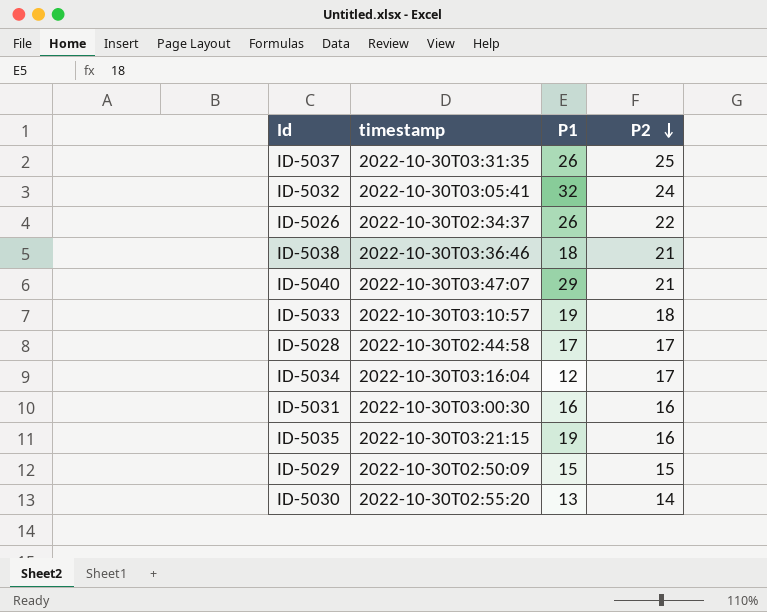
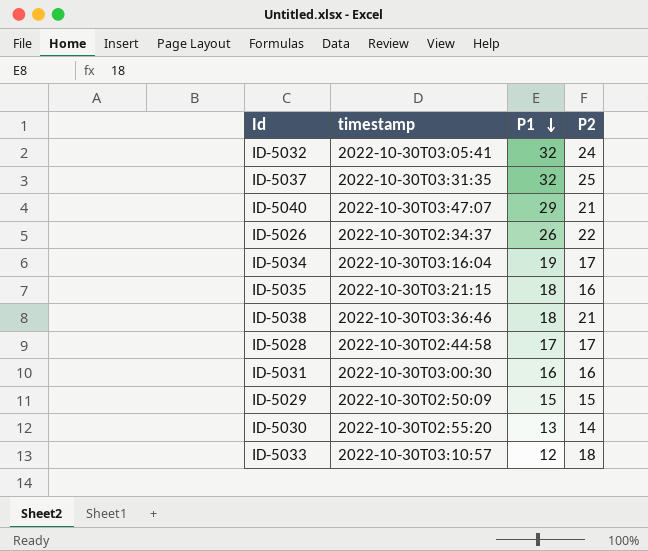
row order: P2 descending -> P1 descending
ID-5037 | P1: 26 -> 32
ID-5034 | P1: 12 -> 19
ID-5035 | P1: 19 -> 18
ID-5033 | P1: 19 -> 12

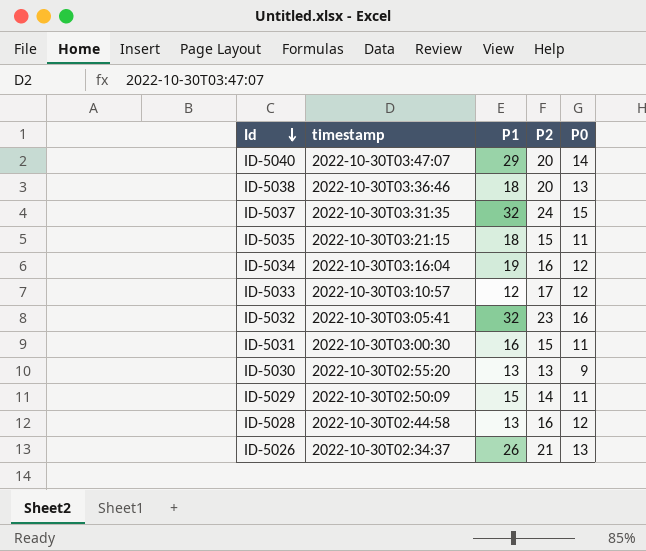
row order: P1 descending -> Id descending
column P0 | position: none -> 5
ID-5040 | P2: 21 -> 20
ID-5038 | P2: 21 -> 20
ID-5037 | P2: 25 -> 24
ID-5035 | P2: 16 -> 15
ID-5034 | P2: 17 -> 16
ID-5033 | P2: 18 -> 17
ID-5032 | P2: 24 -> 23
ID-5031 | P2: 16 -> 15
ID-5030 | P2: 14 -> 13
ID-5029 | P2: 15 -> 14
ID-5028 | P1: 17 -> 13
ID-5028 | P2: 17 -> 16
ID-5026 | P2: 22 -> 21

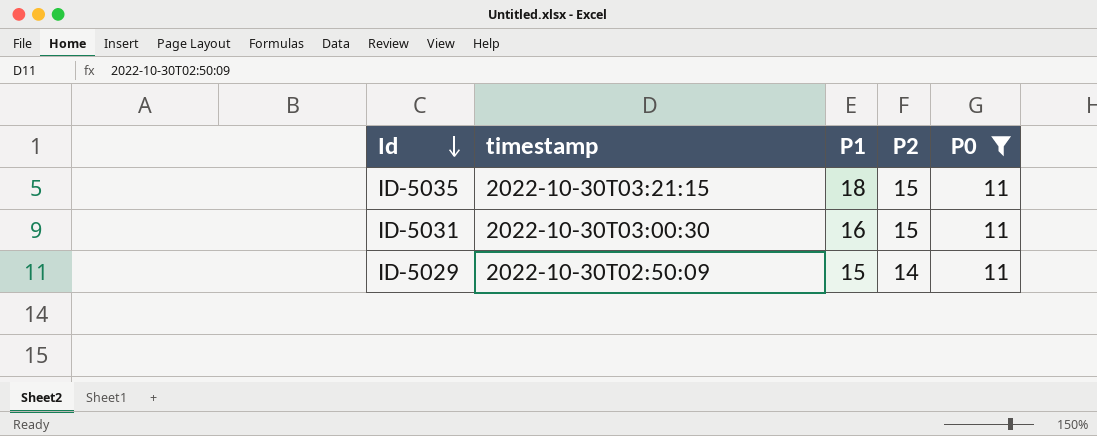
filter: none -> P0 = 11

